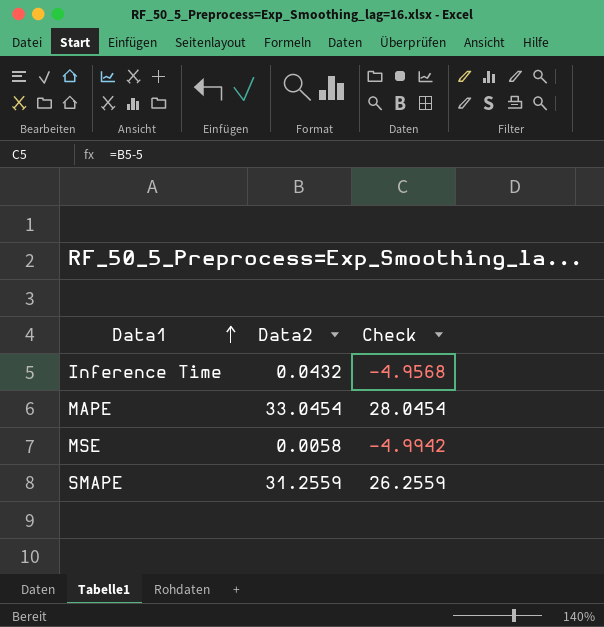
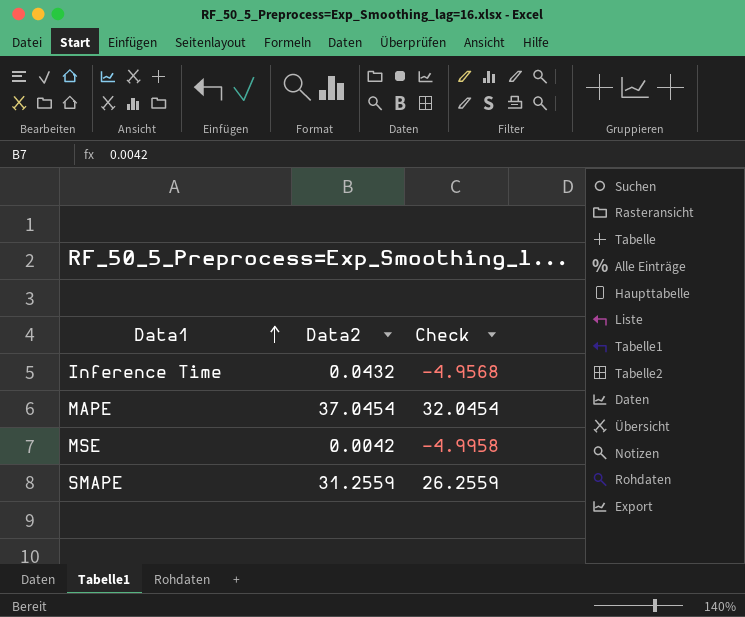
MAPE | Data2: 33.0454 -> 37.0454
MAPE | Check: 28.0454 -> 32.0454
MSE | Data2: 0.0058 -> 0.0042
MSE | Check: -4.9942 -> -4.9958

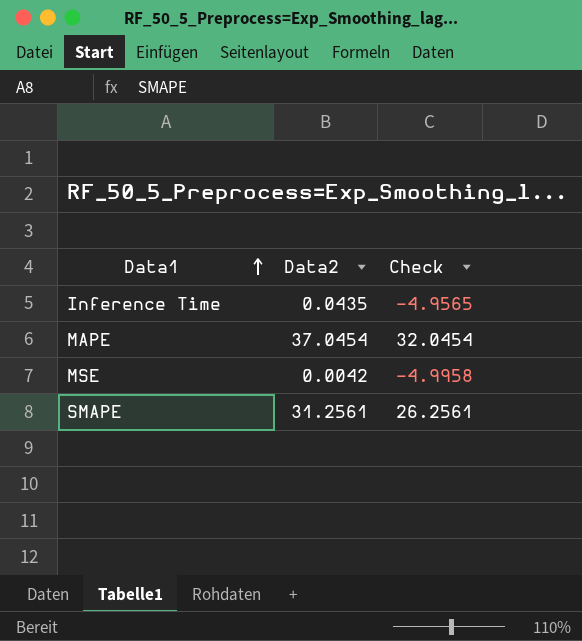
Inference Time | Data2: 0.0432 -> 0.0435
Inference Time | Check: -4.9568 -> -4.9565
SMAPE | Data2: 31.2559 -> 31.2561
SMAPE | Check: 26.2559 -> 26.2561

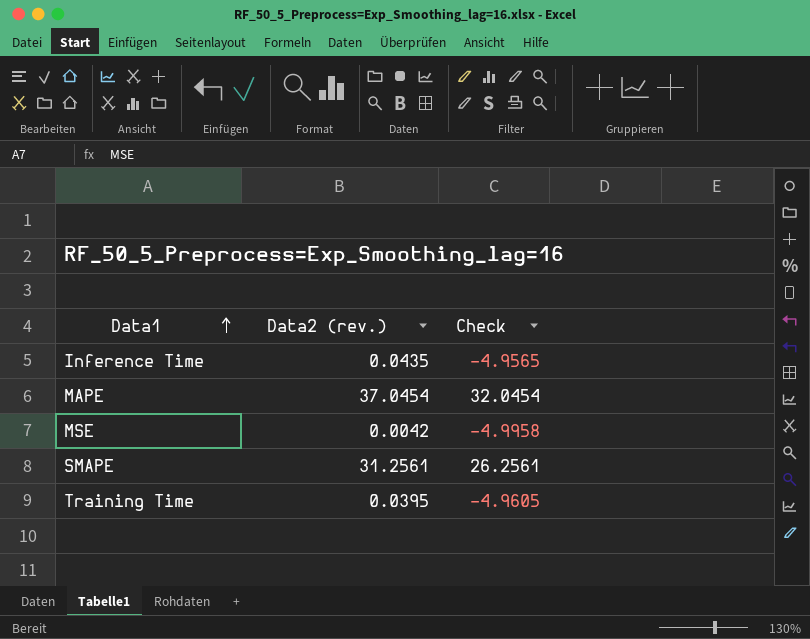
column name: Data2 -> Data2 (rev.)
row Training Time: none -> 0.0395 | -4.9605

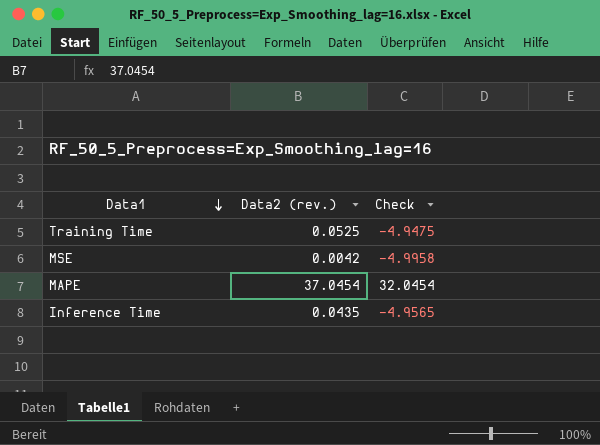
row order: Data1 ascending -> Data1 descending
row SMAPE: 31.2561 | 26.2561 -> none
Training Time | Data2 (rev.): 0.0395 -> 0.0525
Training Time | Check: -4.9605 -> -4.9475

